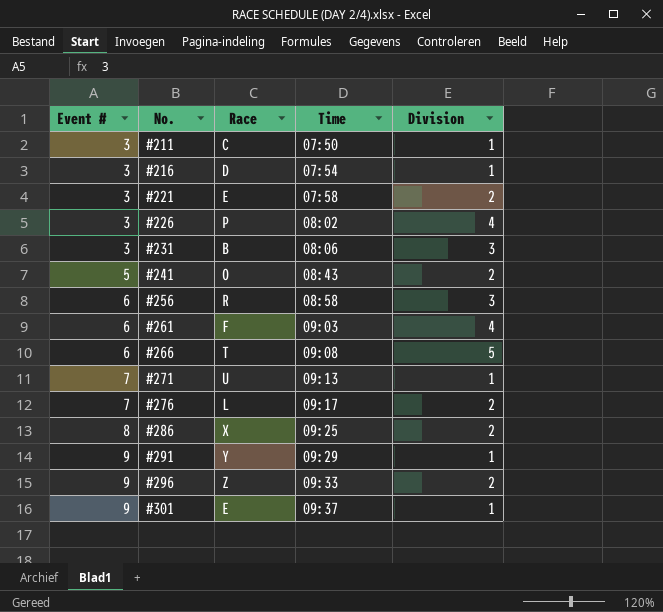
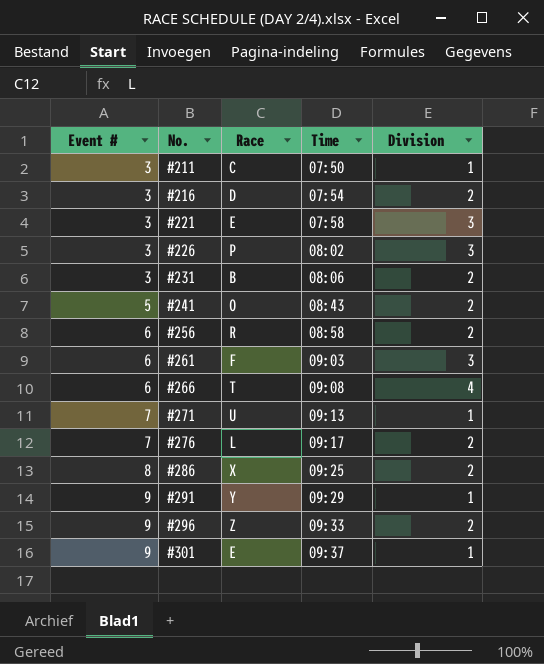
#216 | Division: 1 -> 2
#221 | Division: 2 -> 3
#226 | Division: 4 -> 3
#231 | Division: 3 -> 2
#256 | Division: 3 -> 2
#261 | Division: 4 -> 3
#266 | Division: 5 -> 4

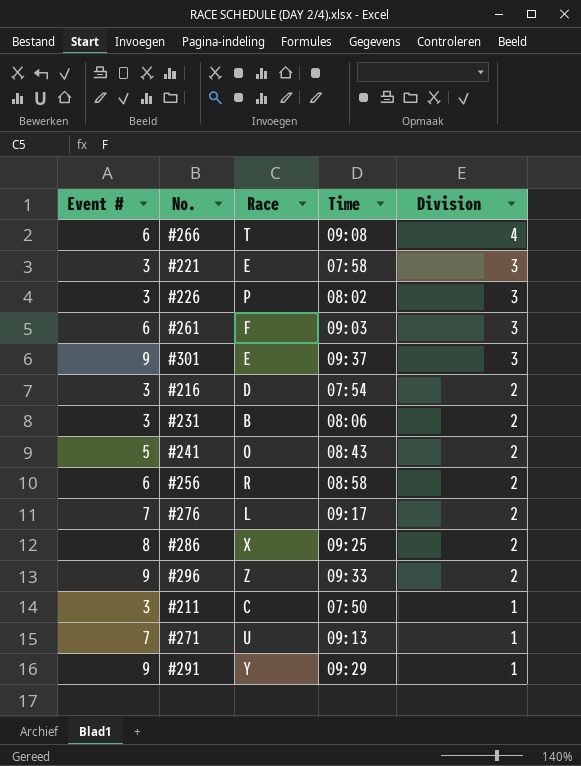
row order: Event # ascending -> Division descending
#301 | Division: 1 -> 3

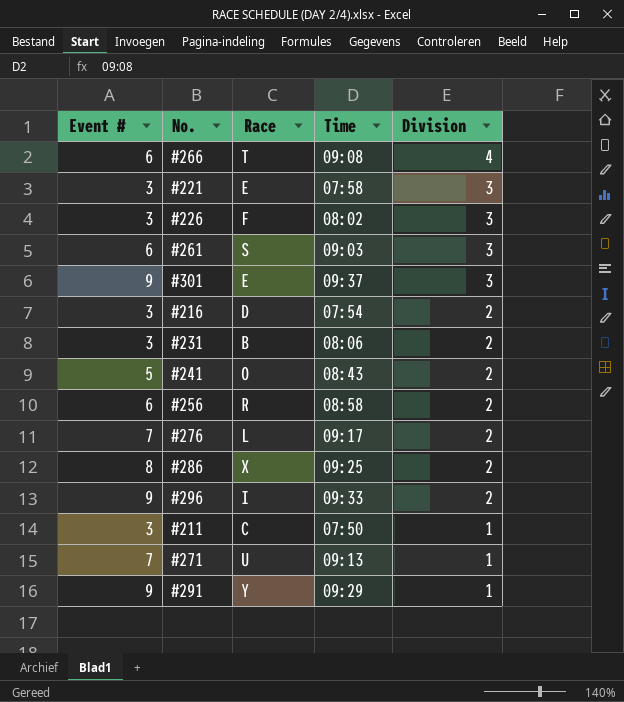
#226 | Race: P -> F
#261 | Race: F -> S
#296 | Race: Z -> I

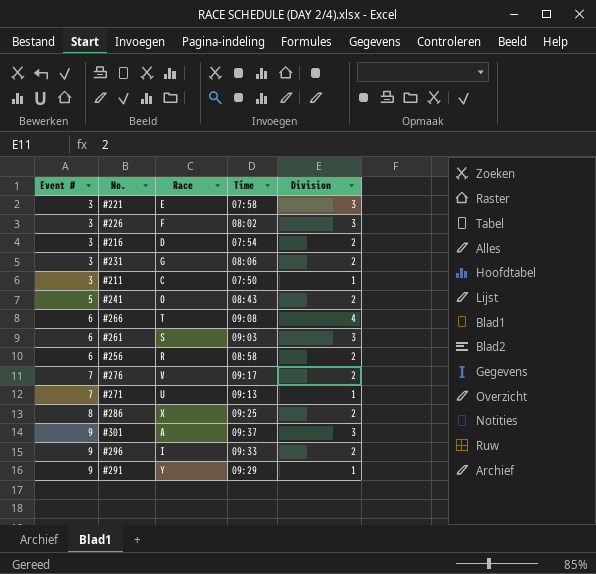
row order: Division descending -> Event # ascending
#231 | Race: B -> G
#276 | Race: L -> V
#301 | Race: E -> A

